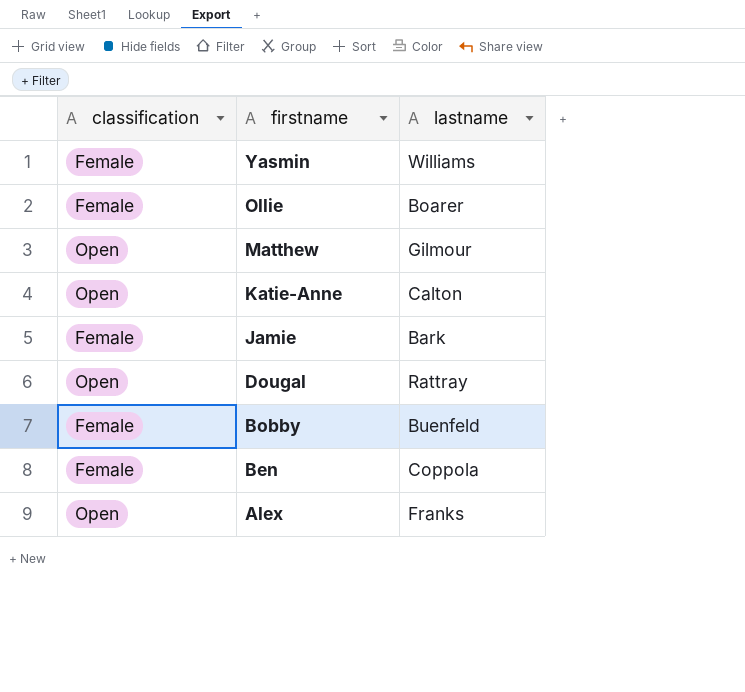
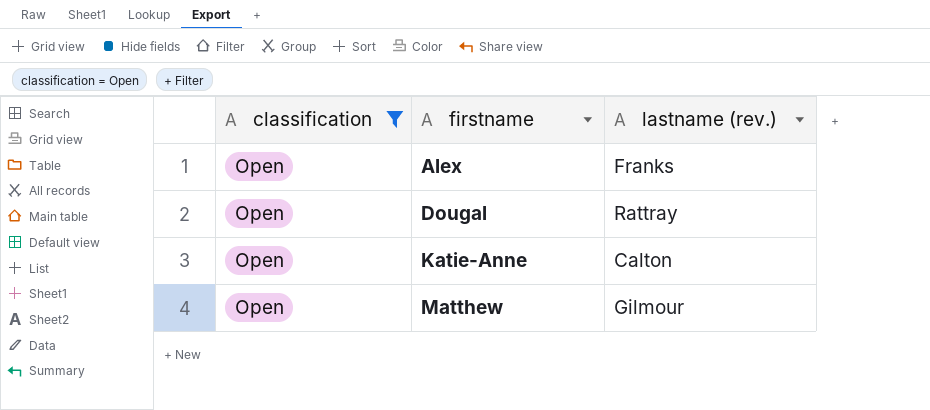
filter: none -> classification = Open
row order: firstname descending -> firstname ascending
column name: lastname -> lastname (rev.)

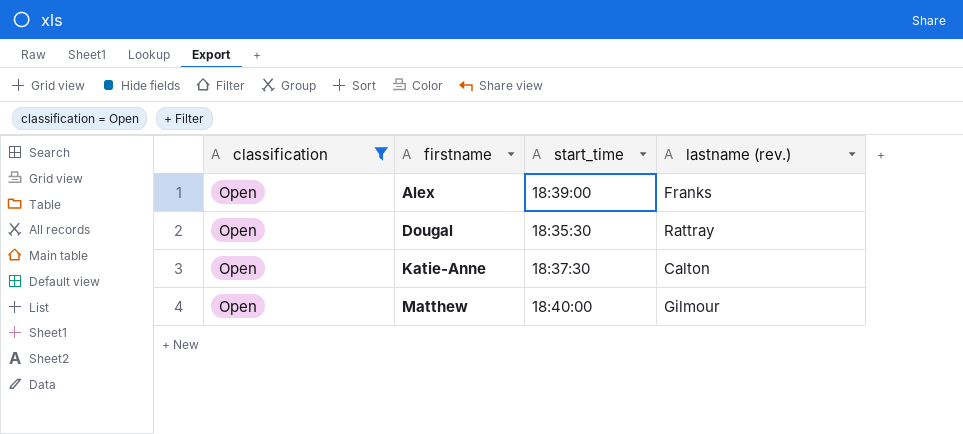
column start_time | position: none -> 3

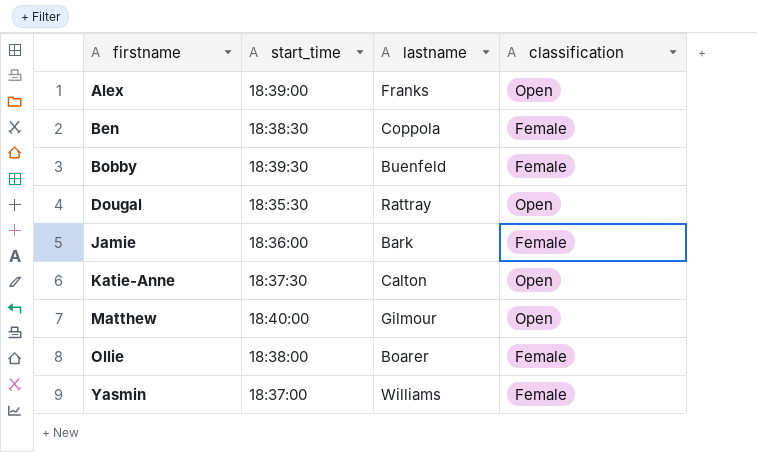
filter: classification = Open -> none
column name: lastname (rev.) -> lastname
column classification | position: 1 -> 4

